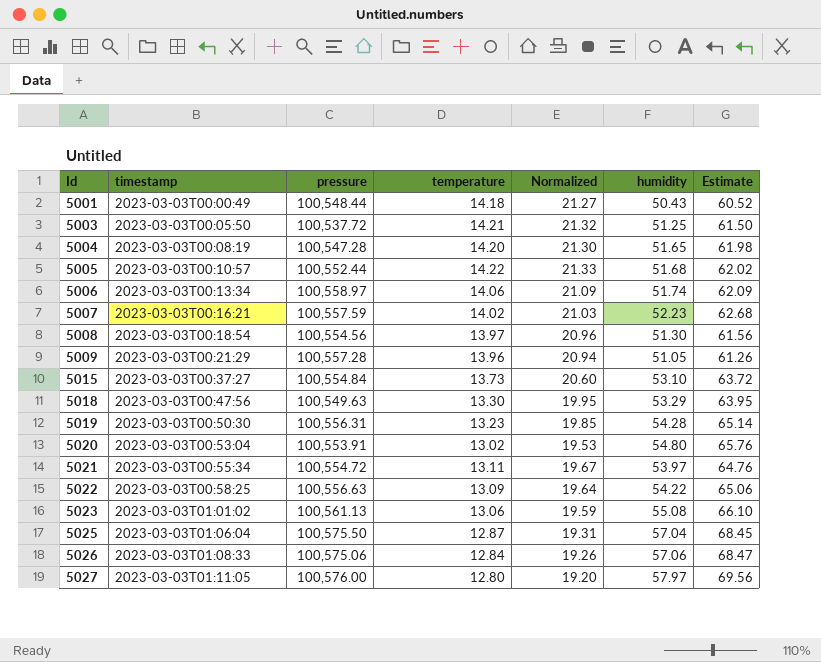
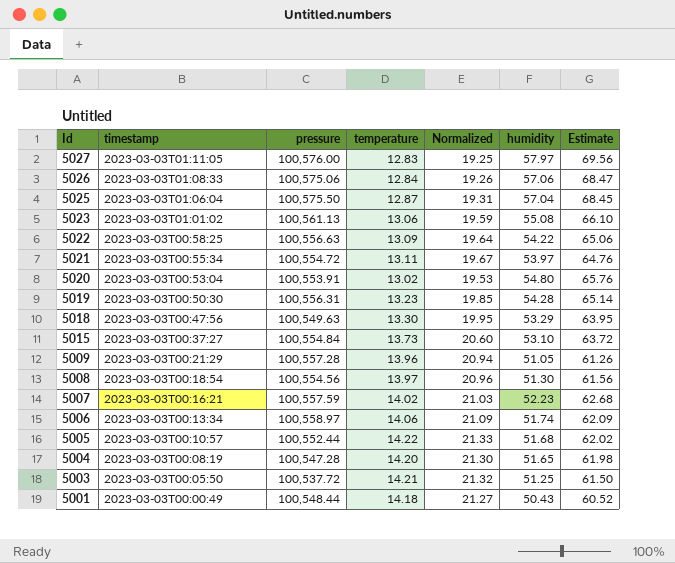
row order: Id ascending -> Id descending
5027 | temperature: 12.80 -> 12.83
5027 | Normalized: 19.20 -> 19.25

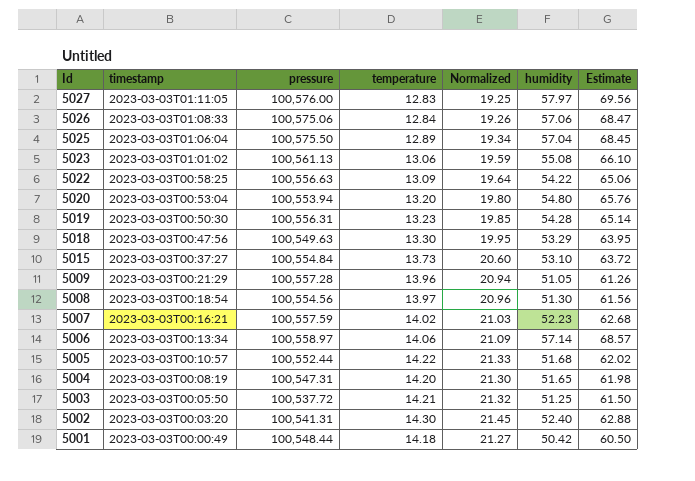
row 5021: 2023-03-03T00:55:34 | 100,554.72 | 13.11 | 19.67 | 53.97 | 64.76 -> none
5025 | temperature: 12.87 -> 12.89
5025 | Normalized: 19.31 -> 19.34
5020 | pressure: 100,553.91 -> 100,553.94
5020 | temperature: 13.02 -> 13.20
5020 | Normalized: 19.53 -> 19.80
5006 | humidity: 51.74 -> 57.14
5006 | Estimate: 62.09 -> 68.57
5004 | pressure: 100,547.28 -> 100,547.31
row 5002: none -> 2023-03-03T00:03:20 | 100,541.31 | 14.30 | 21.45 | 52.40 | 62.88
5001 | humidity: 50.43 -> 50.42
5001 | Estimate: 60.52 -> 60.50

